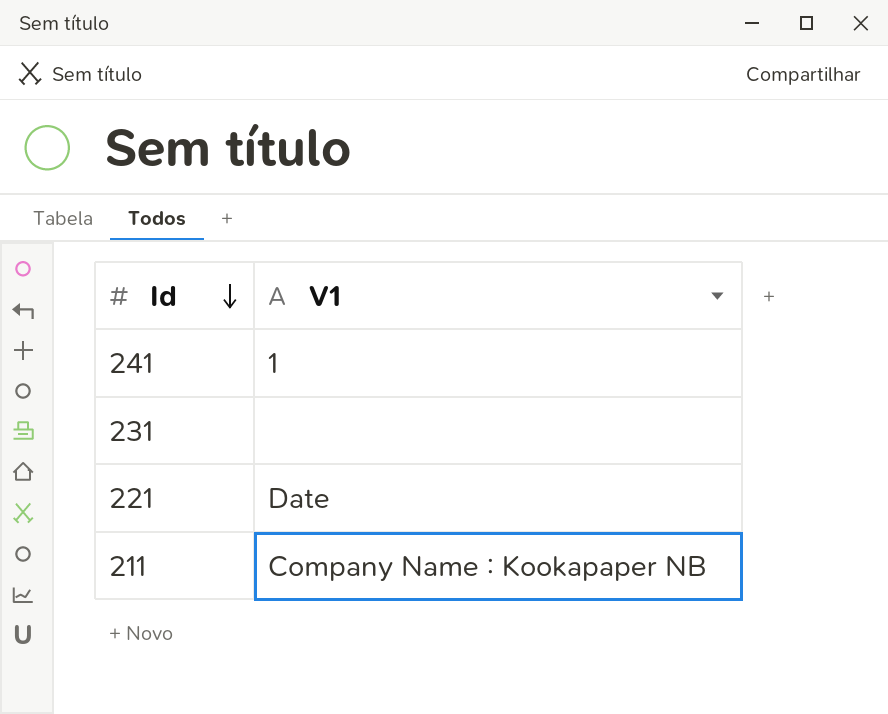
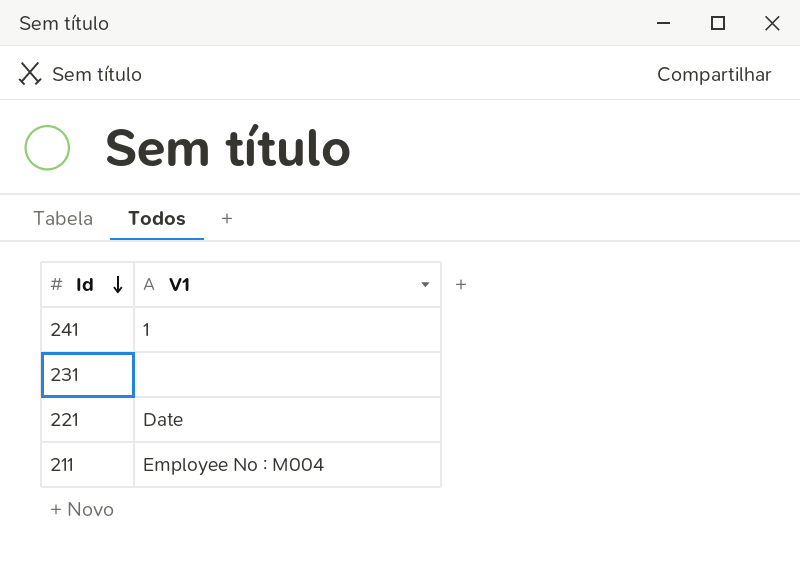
211 | V1: Company Name : Kookapaper NB -> Employee No : M004

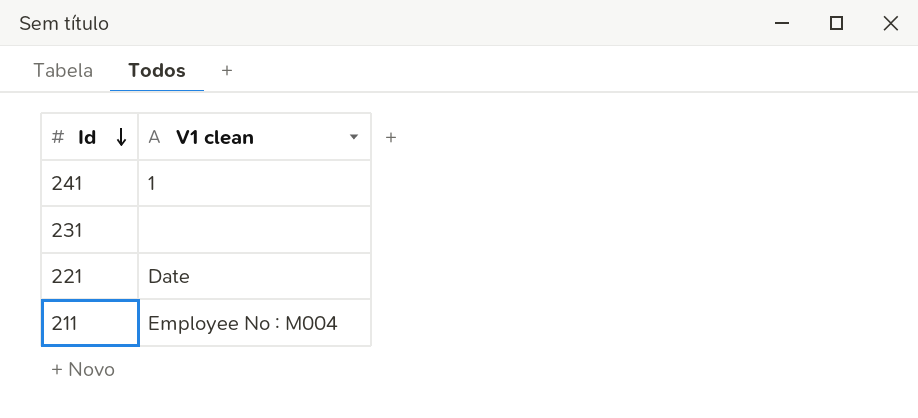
column name: V1 -> V1 clean

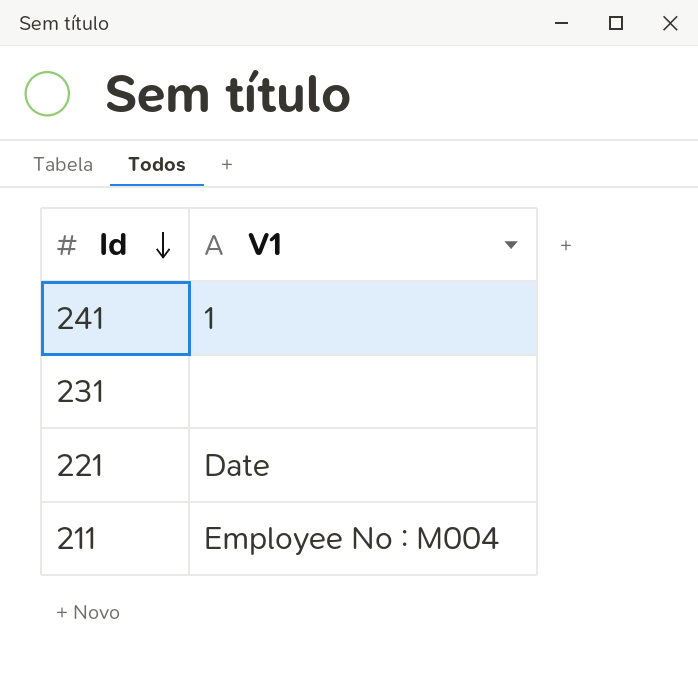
column name: V1 clean -> V1

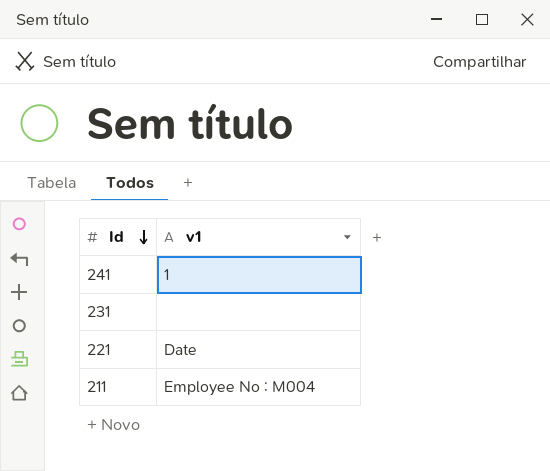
column name: V1 -> v1

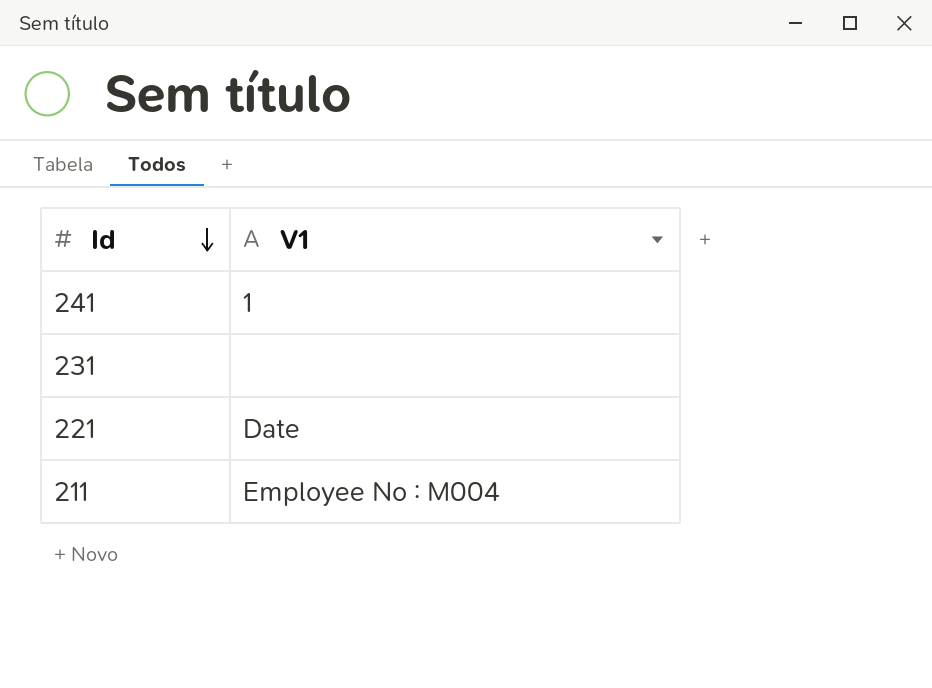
column name: v1 -> V1

